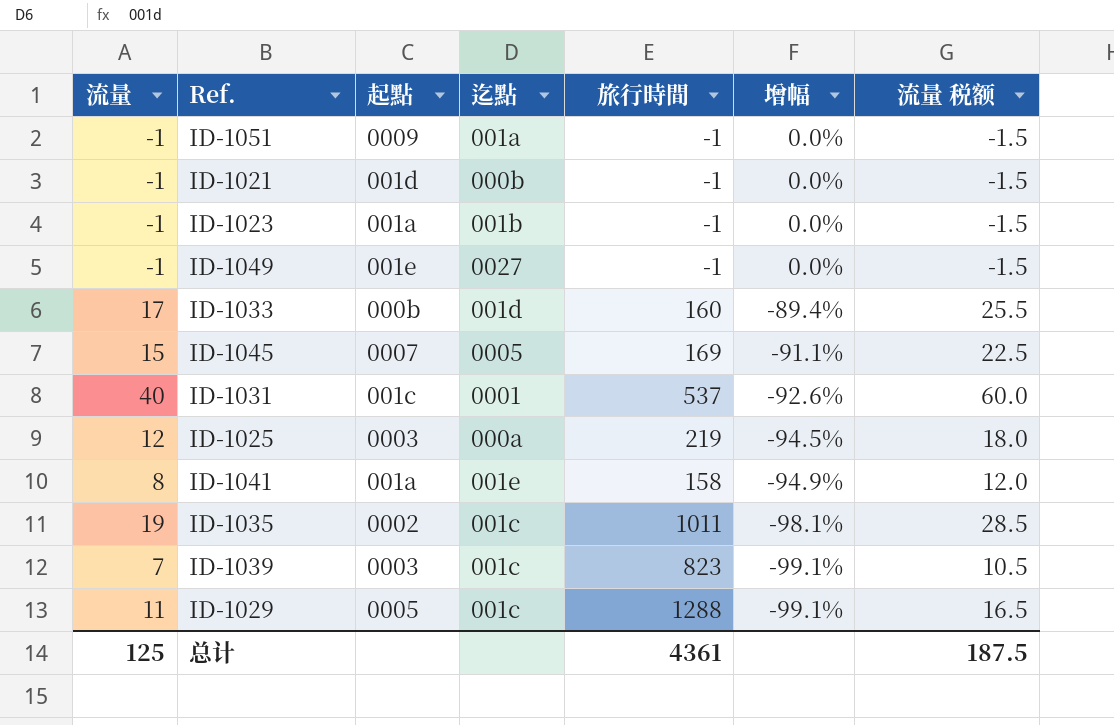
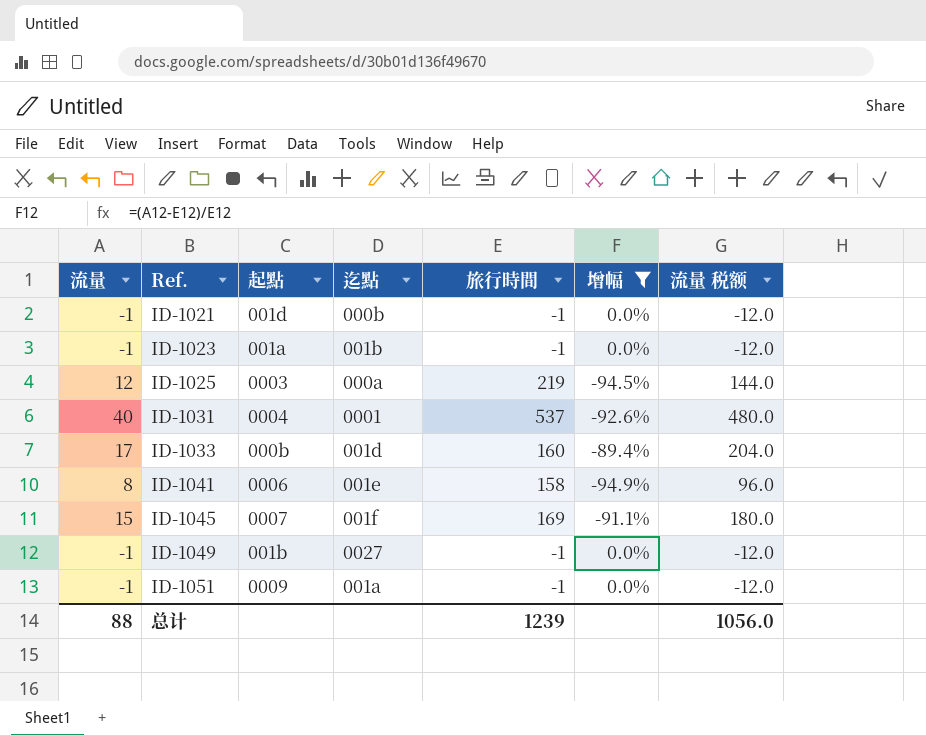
filter: none -> 增幅 >= -94.9%
row order: 增幅 descending -> Ref. ascending
column 流量 税额 | formula: [流量] * 1.5 -> [流量] * 12
ID-1031 | 起點: 001c -> 0004
ID-1041 | 起點: 001a -> 0006
ID-1045 | 迄點: 0005 -> 001f
ID-1049 | 起點: 001e -> 001b
总计 | 流量: 125 -> 88
总计 | 旅行時間: 4361 -> 1239
总计 | 流量 税额: 187.5 -> 1056.0

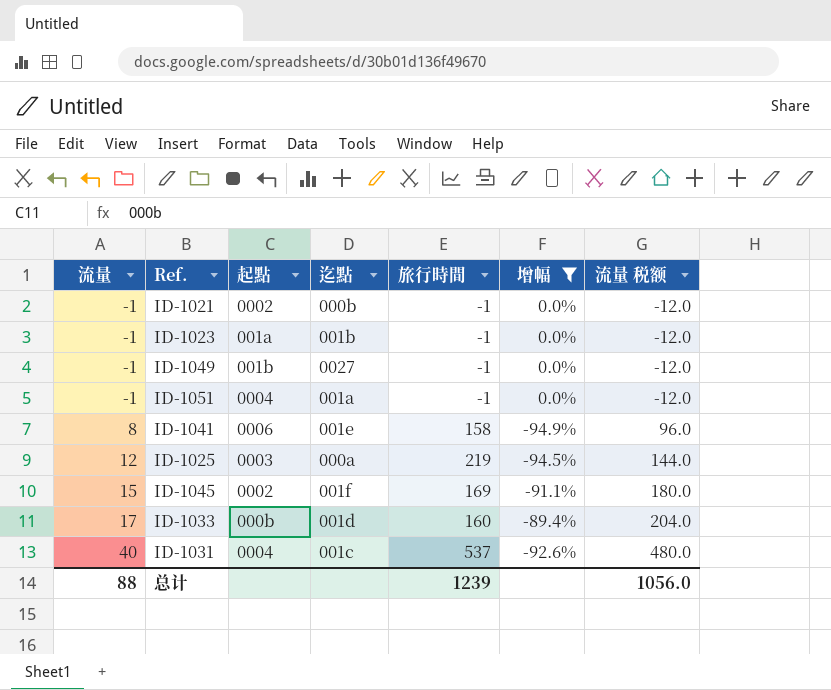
row order: Ref. ascending -> 流量 ascending
ID-1021 | 起點: 001d -> 0002
ID-1051 | 起點: 0009 -> 0004
ID-1045 | 起點: 0007 -> 0002
ID-1031 | 迄點: 0001 -> 001c

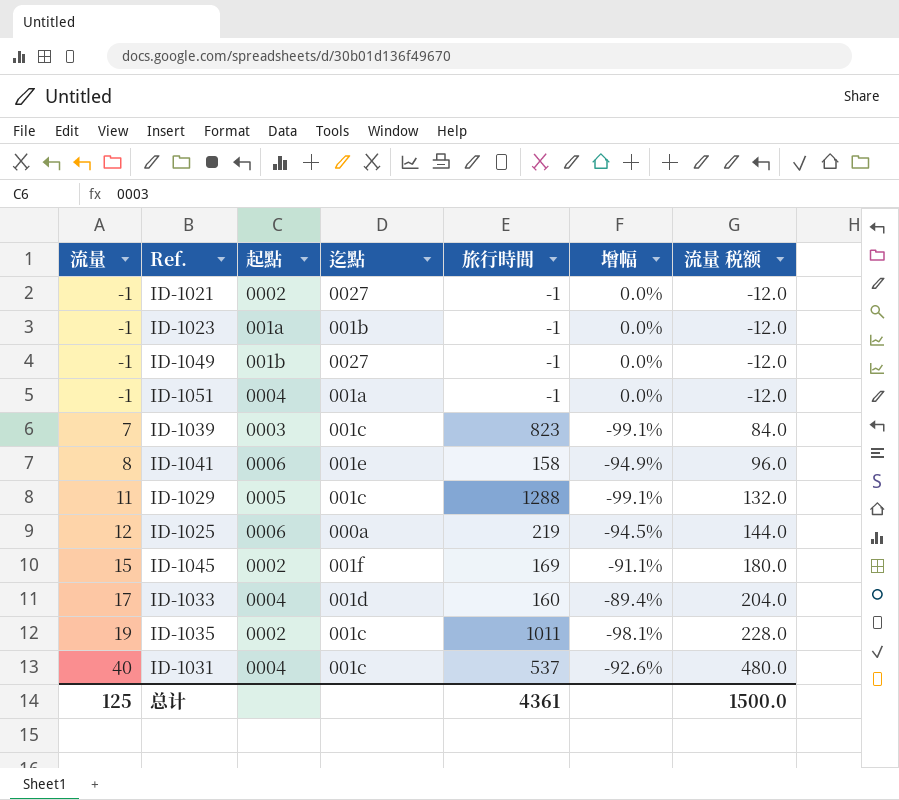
filter: 增幅 >= -94.9% -> none
ID-1021 | 迄點: 000b -> 0027
ID-1025 | 起點: 0003 -> 0006
ID-1033 | 起點: 000b -> 0004
总计 | 流量: 88 -> 125
总计 | 旅行時間: 1239 -> 4361
总计 | 流量 税额: 1056.0 -> 1500.0

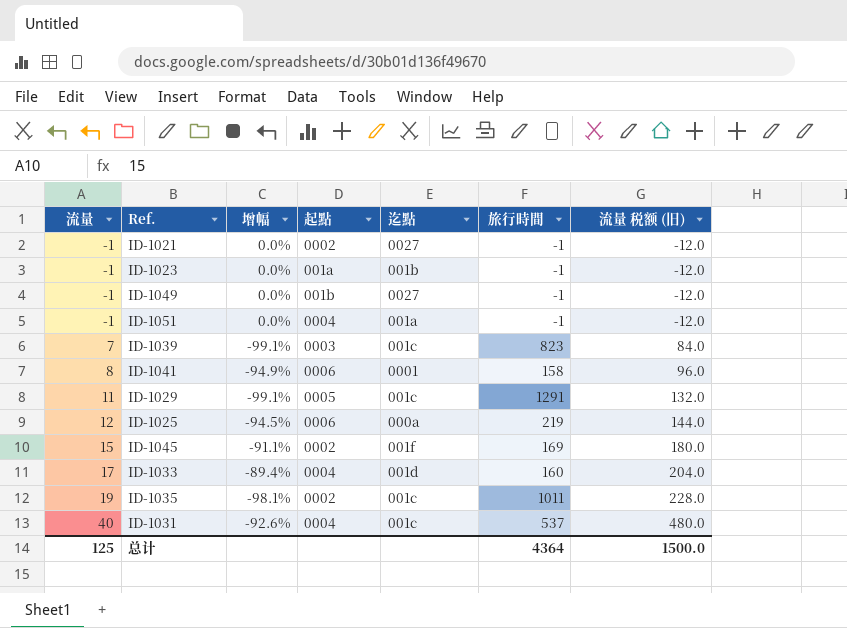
column 增幅 | position: 6 -> 3
column name: 流量 税额 -> 流量 税额 (旧)
ID-1041 | 迄點: 001e -> 0001
ID-1029 | 旅行時間: 1288 -> 1291
总计 | 旅行時間: 4361 -> 4364

